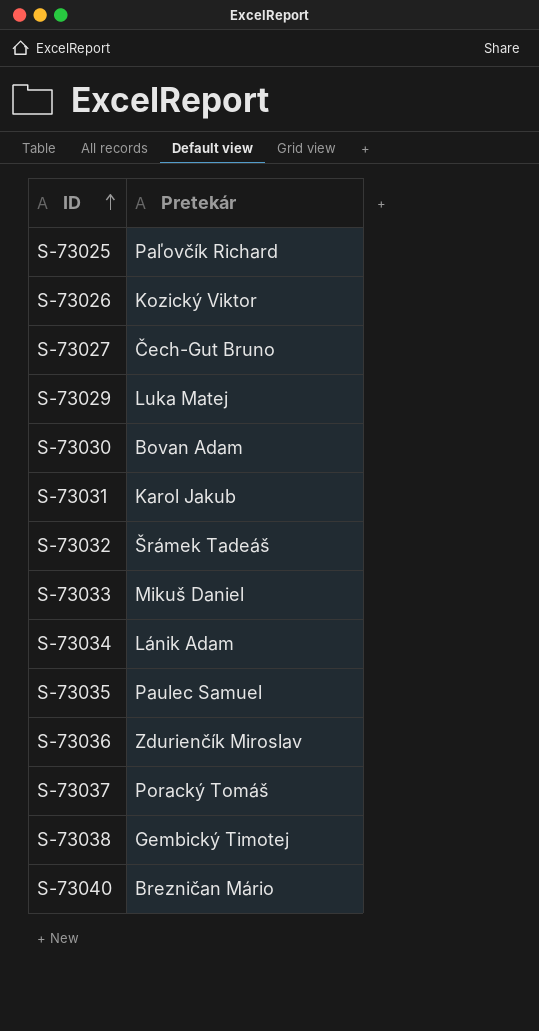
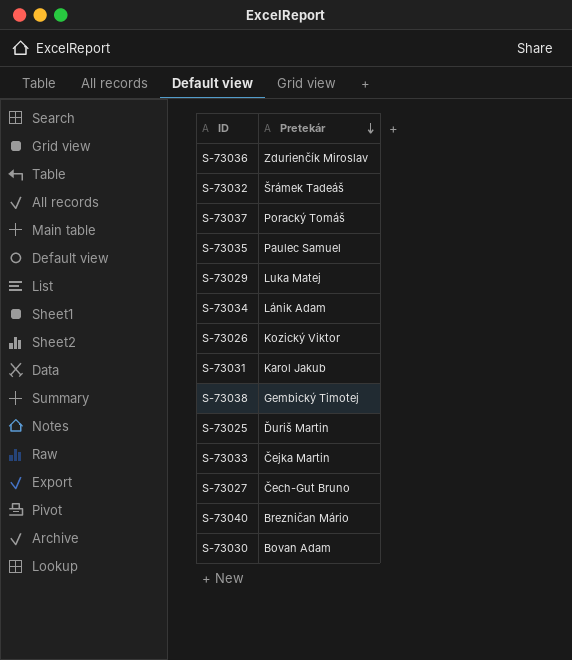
row order: ID ascending -> Pretekár descending
S-73025 | Pretekár: Paľovčík Richard -> Ďuriš Martin
S-73033 | Pretekár: Mikuš Daniel -> Čejka Martin

